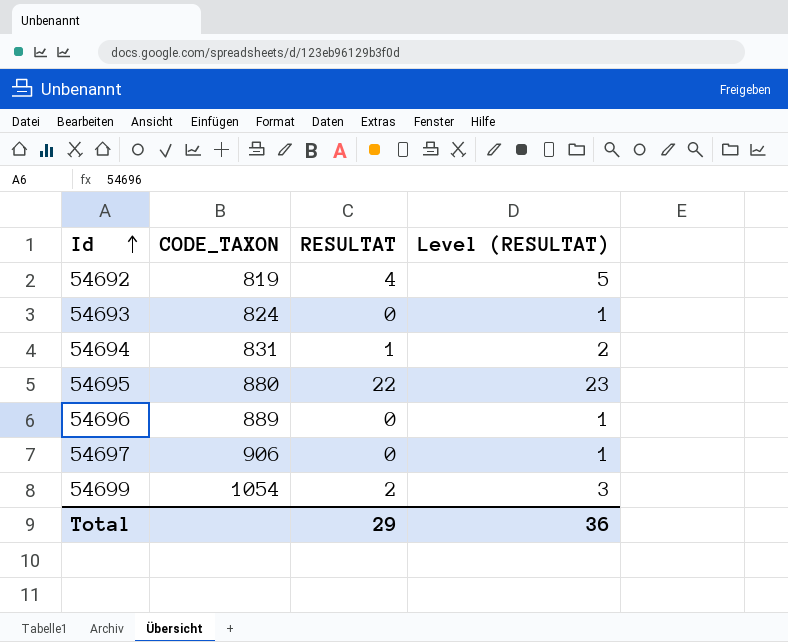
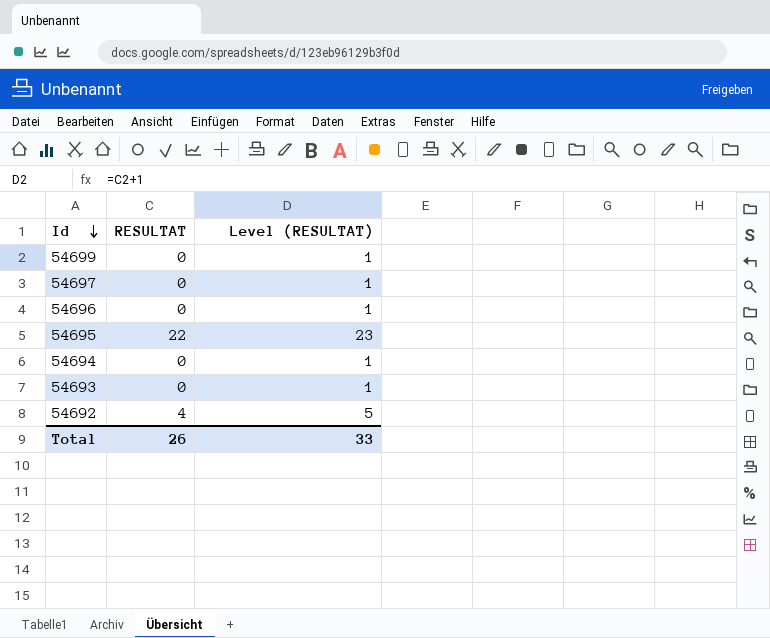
row order: Id ascending -> Id descending
column CODE_TAXON | position: 2 -> none
54699 | RESULTAT: 2 -> 0
54699 | Level (RESULTAT): 3 -> 1
54694 | RESULTAT: 1 -> 0
54694 | Level (RESULTAT): 2 -> 1
Total | RESULTAT: 29 -> 26
Total | Level (RESULTAT): 36 -> 33

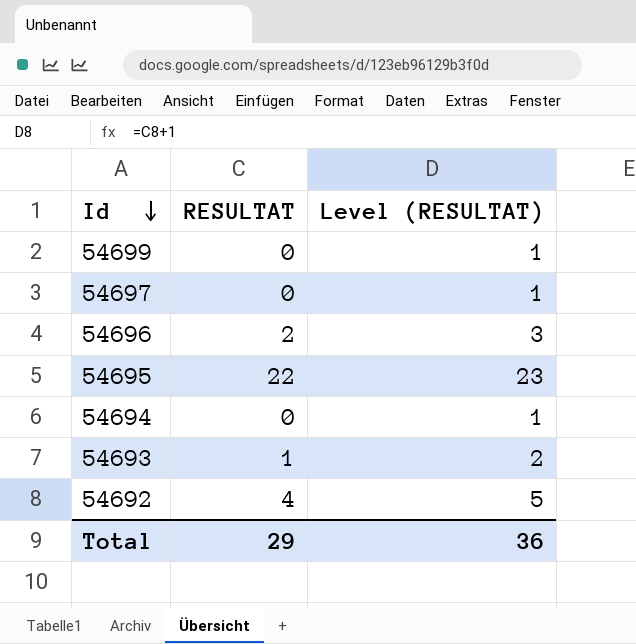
54696 | RESULTAT: 0 -> 2
54696 | Level (RESULTAT): 1 -> 3
54693 | RESULTAT: 0 -> 1
54693 | Level (RESULTAT): 1 -> 2
Total | RESULTAT: 26 -> 29
Total | Level (RESULTAT): 33 -> 36

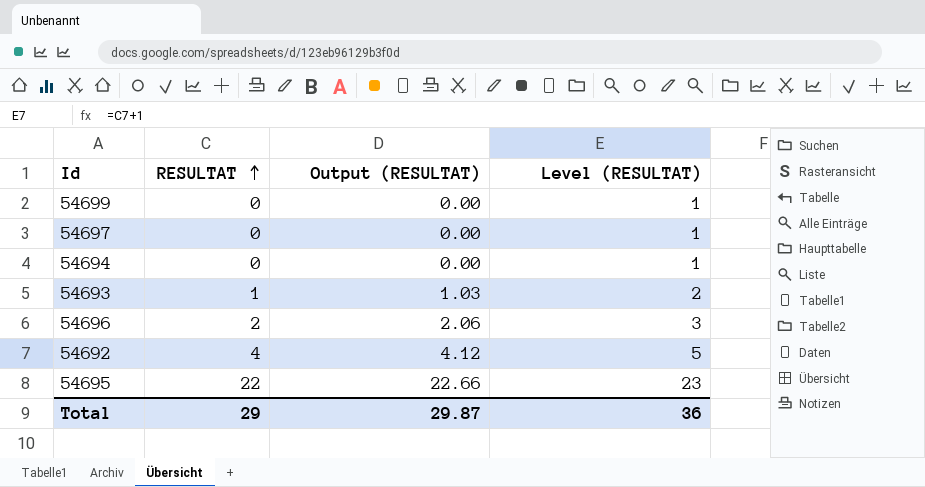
row order: Id descending -> RESULTAT ascending
column Output (RESULTAT) | formula: none -> [RESULTAT] * 1.03

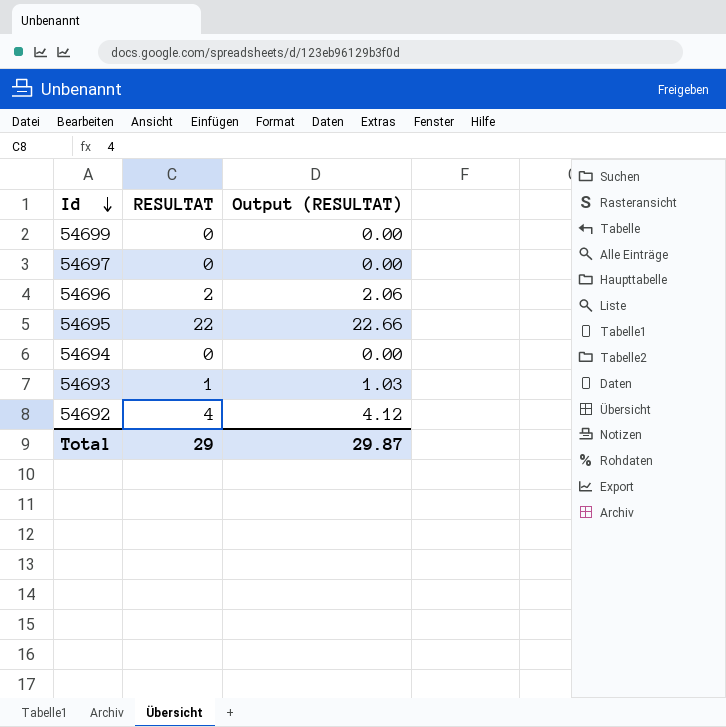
row order: RESULTAT ascending -> Id descending
column Level (RESULTAT) | formula: [RESULTAT] + 1 -> none

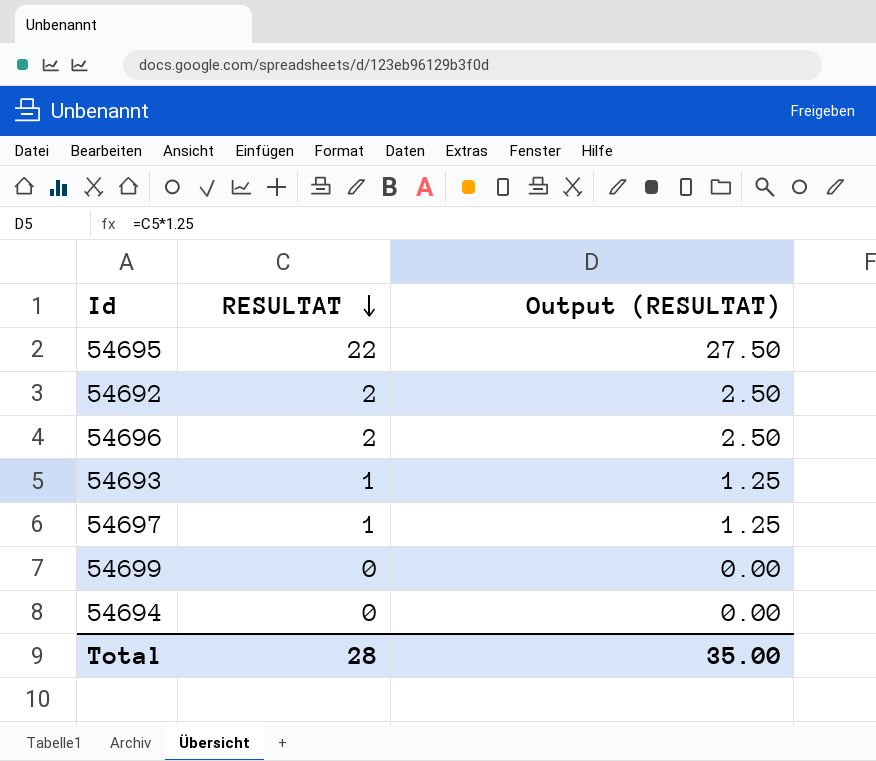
row order: Id descending -> RESULTAT descending
column Output (RESULTAT) | formula: [RESULTAT] * 1.03 -> [RESULTAT] * 1.25
54692 | RESULTAT: 4 -> 2
54697 | RESULTAT: 0 -> 1
Total | RESULTAT: 29 -> 28
Total | Output (RESULTAT): 29.87 -> 35.00

